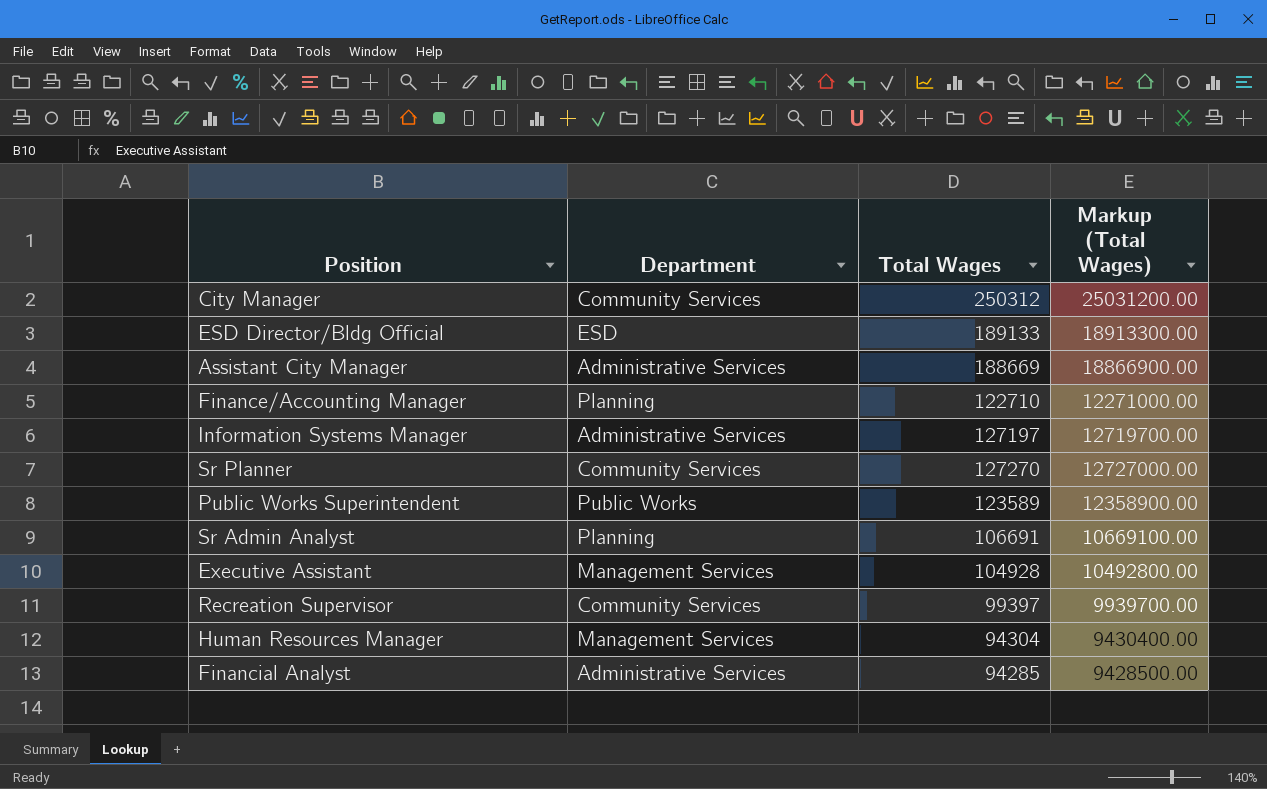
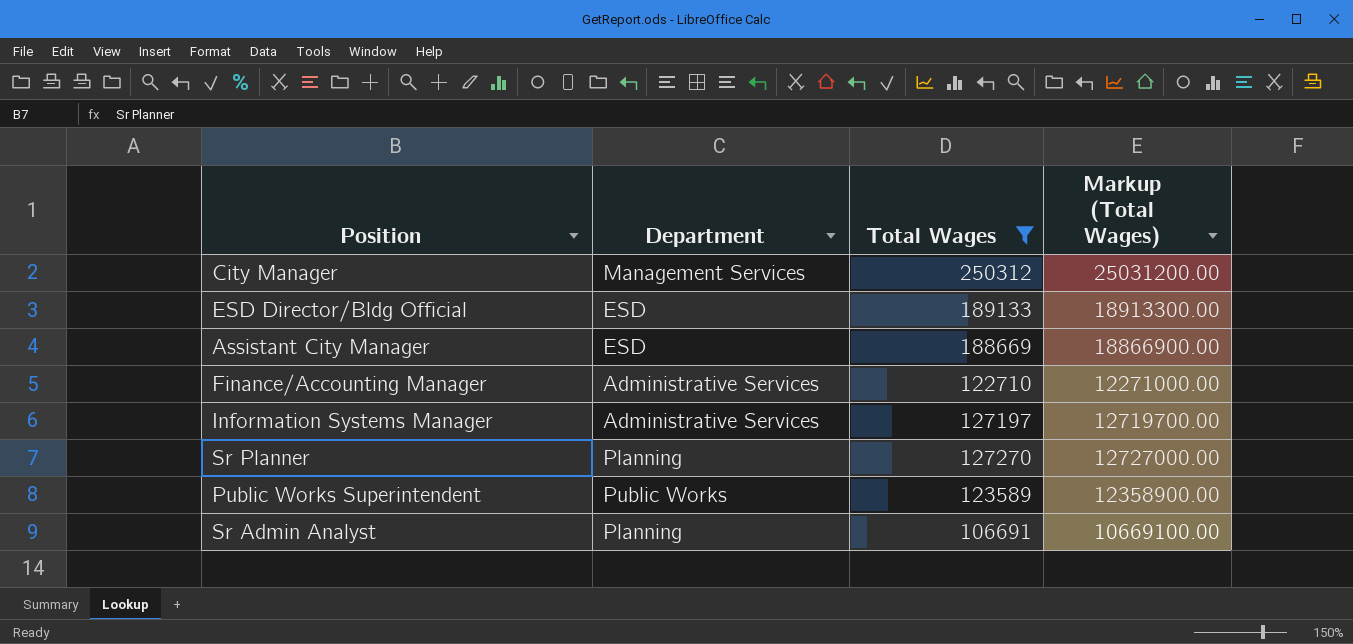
filter: none -> Total Wages >= 106691
City Manager | Department: Community Services -> Management Services
Assistant City Manager | Department: Administrative Services -> ESD
Finance/Accounting Manager | Department: Planning -> Administrative Services
Sr Planner | Department: Community Services -> Planning

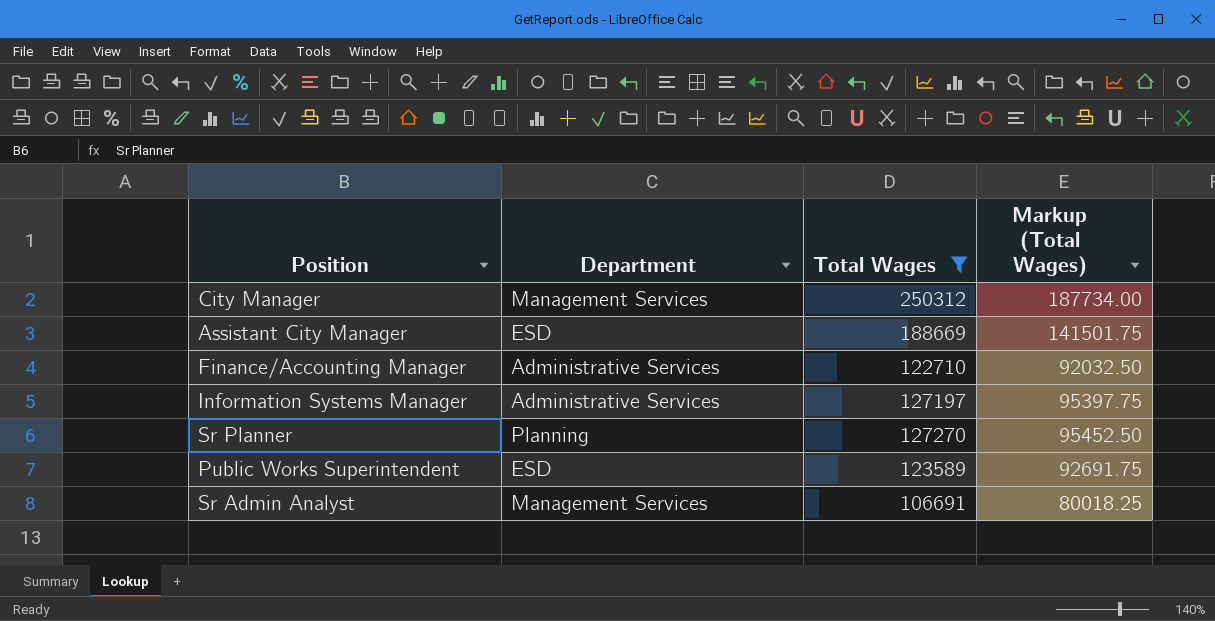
column Markup (Total Wages) | formula: [Total Wages] * 100 -> [Total Wages] * 0.75
row ESD Director/Bldg Official: ESD | 189133 | 18913300.00 -> none
Public Works Superintendent | Department: Public Works -> ESD
Sr Admin Analyst | Department: Planning -> Management Services

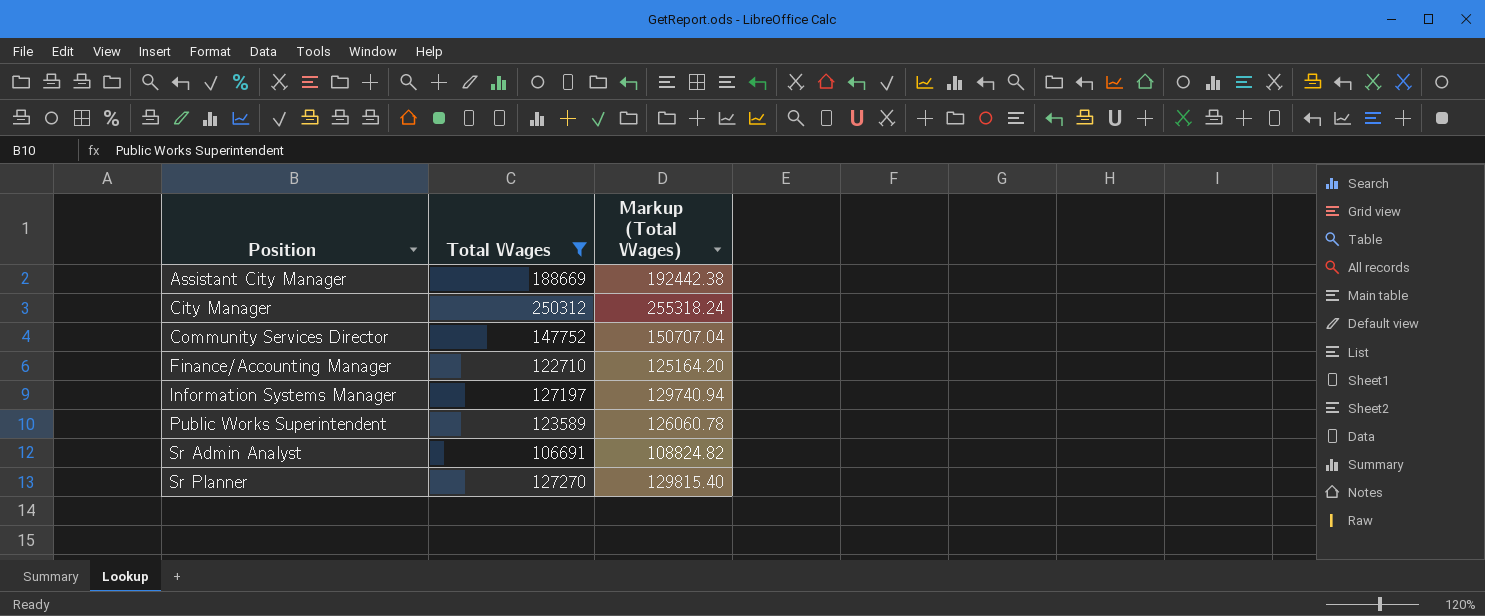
row order: none -> Position ascending
column Department | position: 2 -> none
column Markup (Total Wages) | formula: [Total Wages] * 0.75 -> [Total Wages] * 1.02
row Community Services Director: none -> 147752 | 150707.04

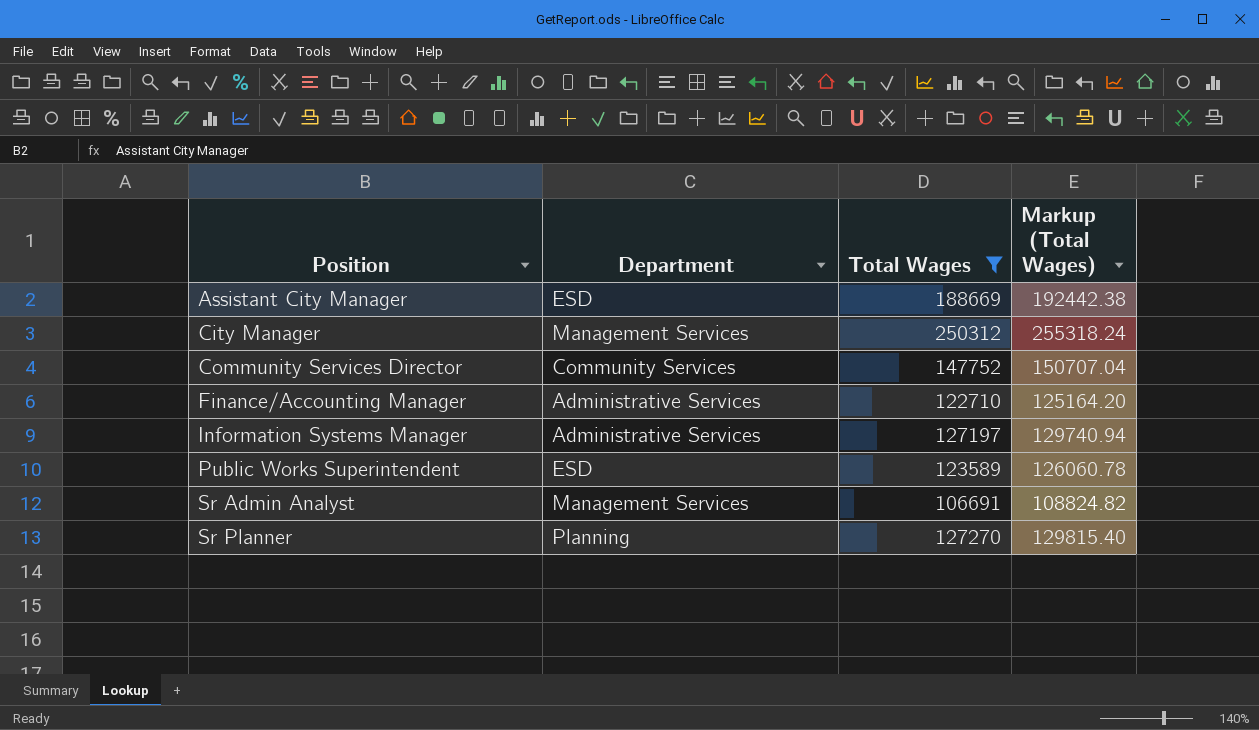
column Department | position: none -> 2

